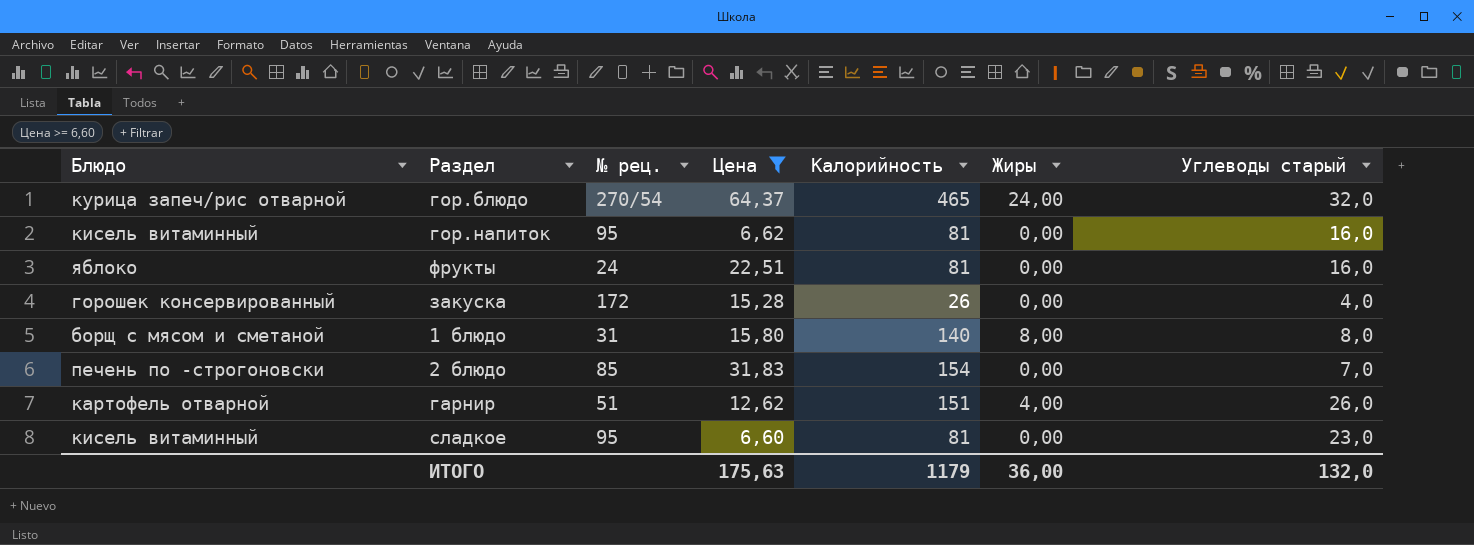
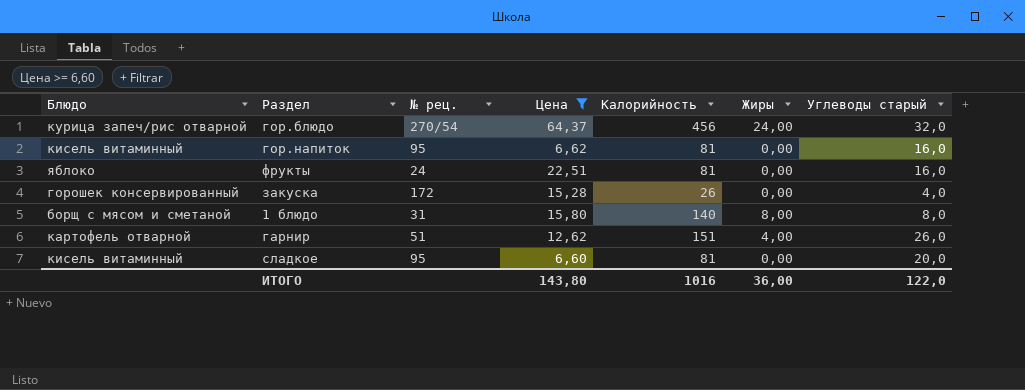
row 2 блюдо: печень по -строгоновски | 85 | 31,83 | 154 | 0,00 | 7,0 -> none
гор.блюдо | Калорийность: 465 -> 456
сладкое | Углеводы старый: 23,0 -> 20,0
ИТОГО | Цена: 175,63 -> 143,80
ИТОГО | Калорийность: 1179 -> 1016
ИТОГО | Углеводы старый: 132,0 -> 122,0

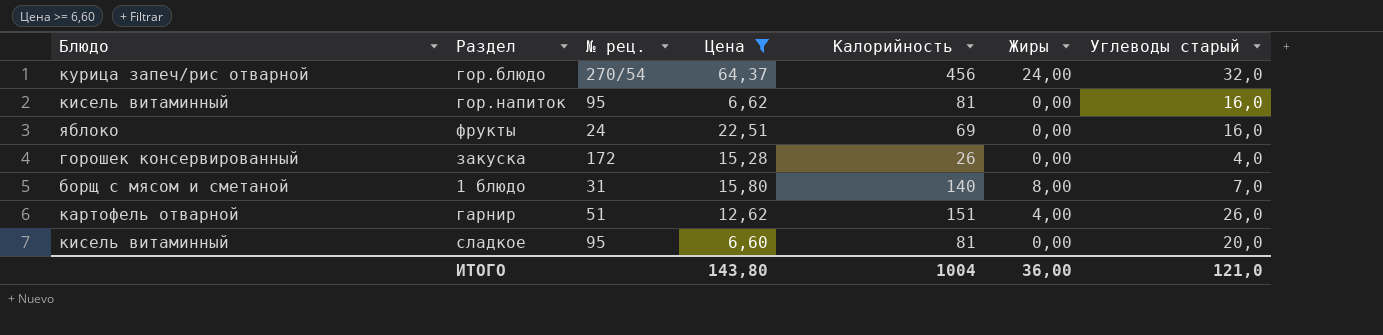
фрукты | Калорийность: 81 -> 69
1 блюдо | Углеводы старый: 8,0 -> 7,0
ИТОГО | Калорийность: 1016 -> 1004
ИТОГО | Углеводы старый: 122,0 -> 121,0

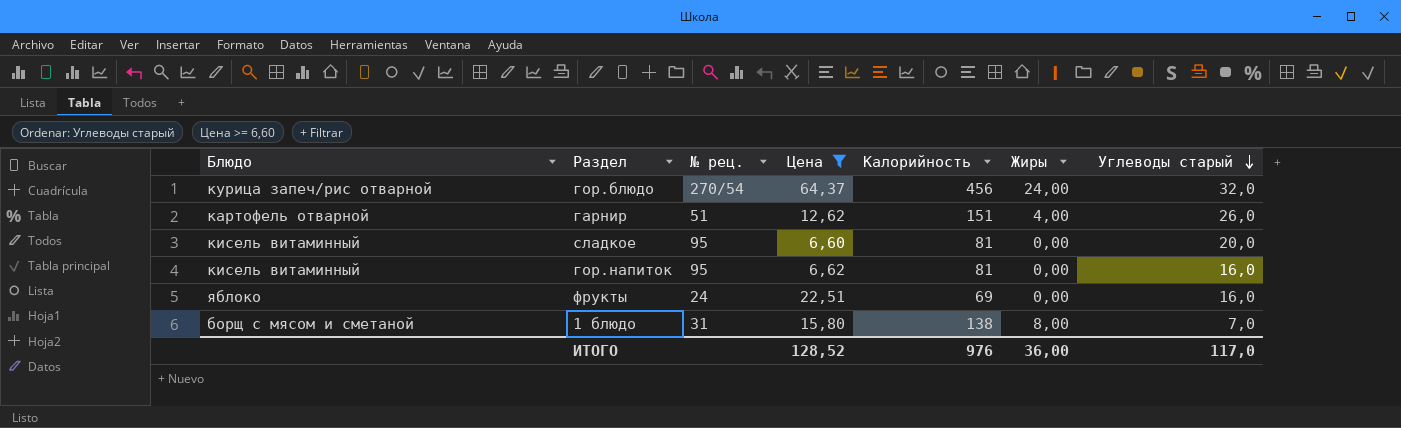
row order: none -> Углеводы старый descending
row закуска: горошек консервированный | 172 | 15,28 | 26 | 0,00 | 4,0 -> none
1 блюдо | Калорийность: 140 -> 138
ИТОГО | Цена: 143,80 -> 128,52
ИТОГО | Калорийность: 1004 -> 976
ИТОГО | Углеводы старый: 121,0 -> 117,0

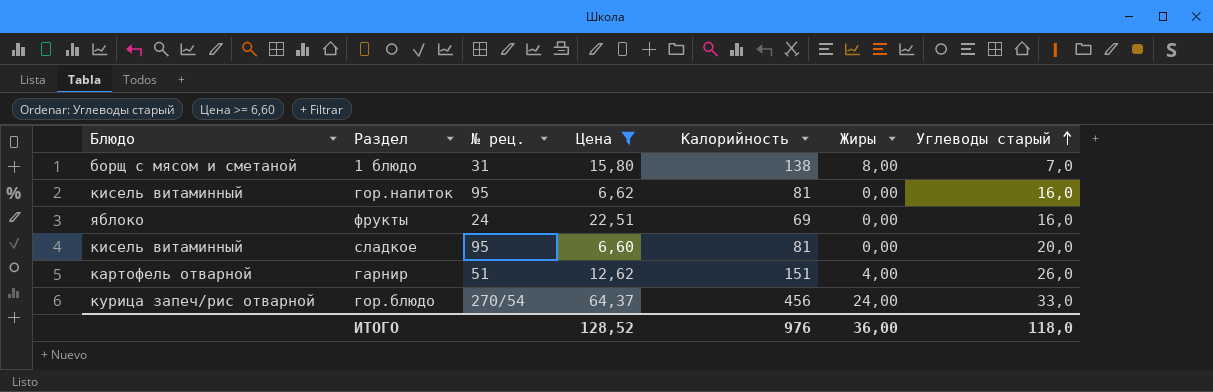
row order: Углеводы старый descending -> Углеводы старый ascending
гор.блюдо | Углеводы старый: 32,0 -> 33,0
ИТОГО | Углеводы старый: 117,0 -> 118,0

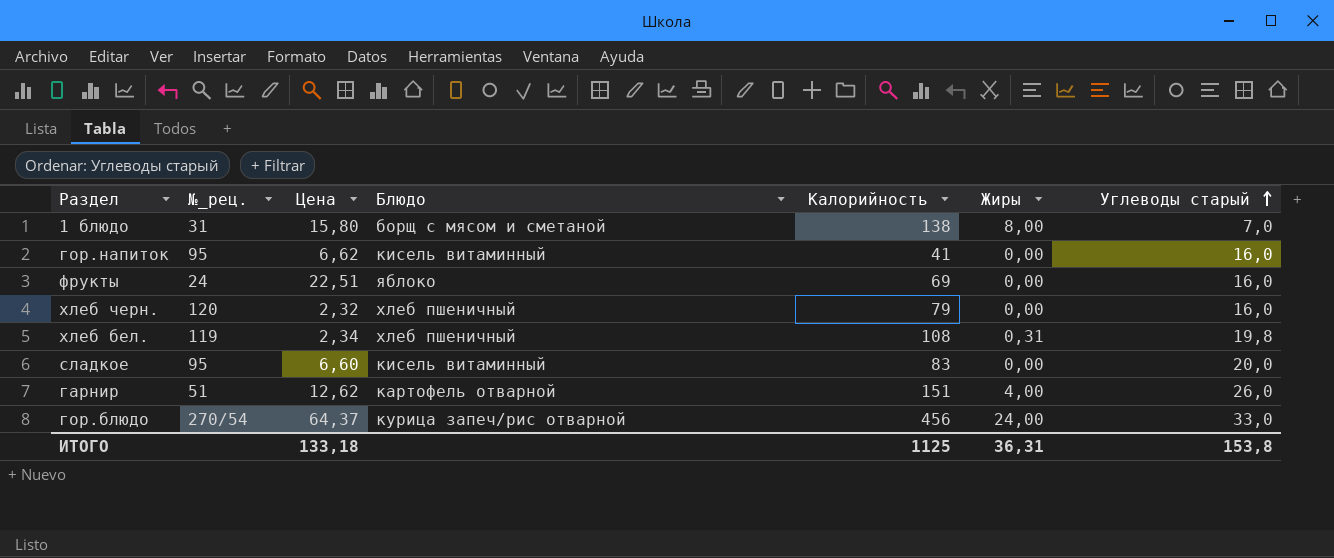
filter: Цена >= 6,60 -> none
column name: № рец. -> №_рец.
column Блюдо | position: 1 -> 4
гор.напиток | Калорийность: 81 -> 41
сладкое | Калорийность: 81 -> 83
ИТОГО | Цена: 128,52 -> 133,18
ИТОГО | Калорийность: 976 -> 1125
ИТОГО | Жиры: 36,00 -> 36,31
ИТОГО | Углеводы старый: 118,0 -> 153,8

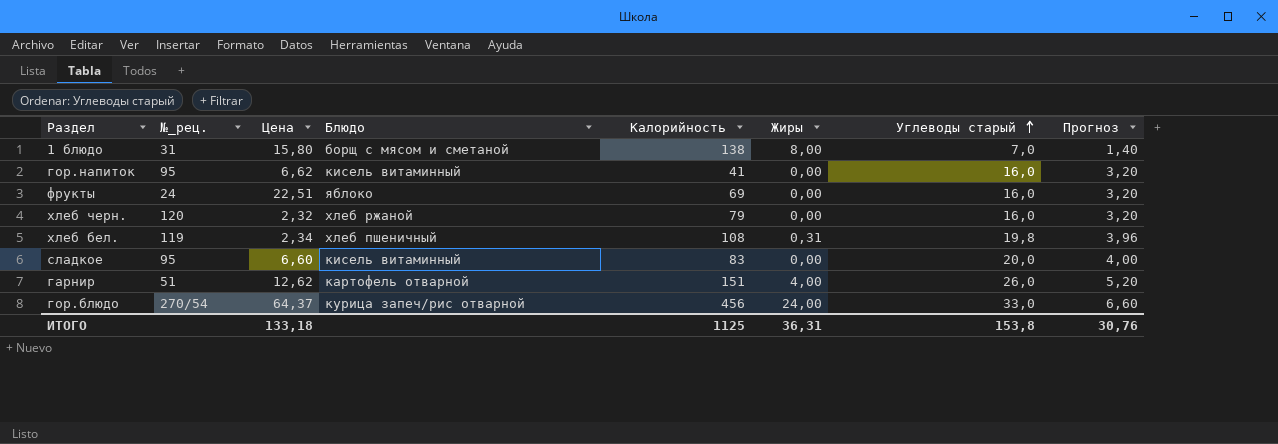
column Прогноз | formula: none -> [Углеводы старый] * 0,2
хлеб черн. | Блюдо: хлеб пшеничный -> хлеб ржаной

